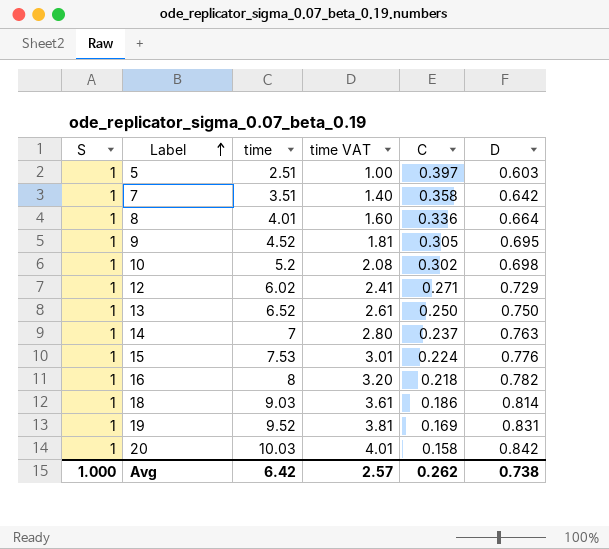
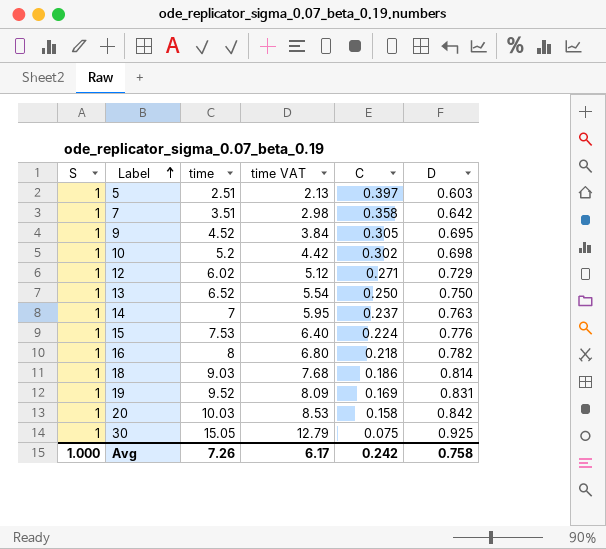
column time VAT | formula: [time] * 0.4 -> [time] * 0.85
row 8: 1 | 4.01 | 1.60 | 0.336 | 0.664 -> none
row 30: none -> 1 | 15.05 | 12.79 | 0.075 | 0.925
Avg | time: 6.42 -> 7.26
Avg | time VAT: 2.57 -> 6.17
Avg | C: 0.262 -> 0.242
Avg | D: 0.738 -> 0.758

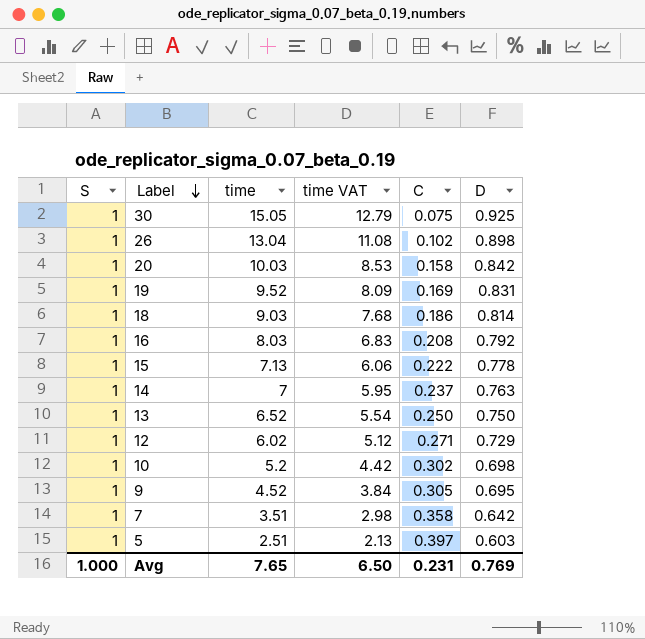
row order: Label ascending -> Label descending
row 26: none -> 1 | 13.04 | 11.08 | 0.102 | 0.898
16 | time: 8 -> 8.03
16 | time VAT: 6.80 -> 6.83
16 | C: 0.218 -> 0.208
16 | D: 0.782 -> 0.792
15 | time: 7.53 -> 7.13
15 | time VAT: 6.40 -> 6.06
15 | C: 0.224 -> 0.222
15 | D: 0.776 -> 0.778
Avg | time: 7.26 -> 7.65
Avg | time VAT: 6.17 -> 6.50
Avg | C: 0.242 -> 0.231
Avg | D: 0.758 -> 0.769

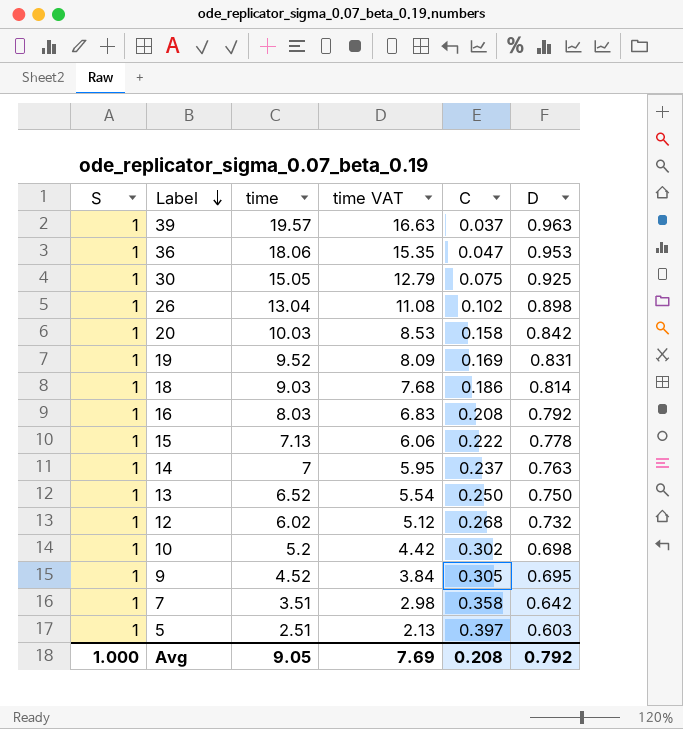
row 39: none -> 1 | 19.57 | 16.63 | 0.037 | 0.963
row 36: none -> 1 | 18.06 | 15.35 | 0.047 | 0.953
12 | C: 0.271 -> 0.268
12 | D: 0.729 -> 0.732
Avg | time: 7.65 -> 9.05
Avg | time VAT: 6.50 -> 7.69
Avg | C: 0.231 -> 0.208
Avg | D: 0.769 -> 0.792

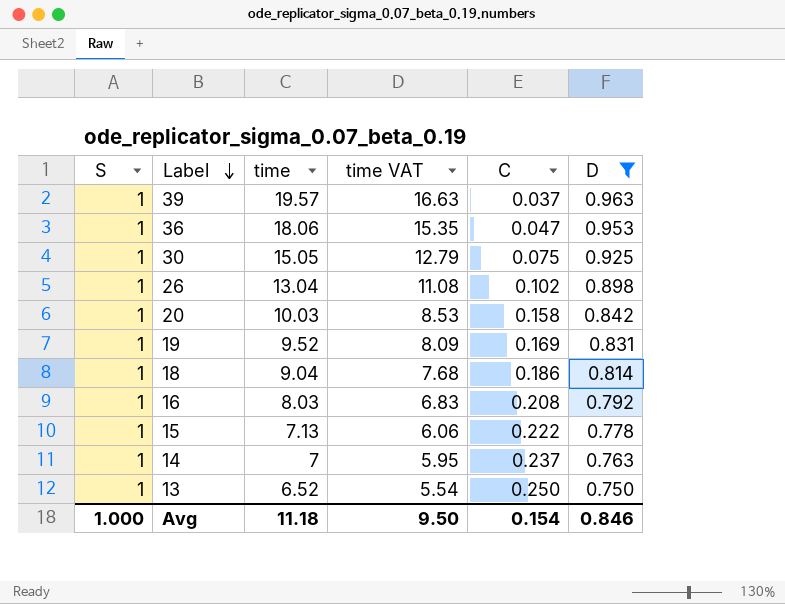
filter: none -> D >= 0.750
18 | time: 9.03 -> 9.04
Avg | time: 9.05 -> 11.18
Avg | time VAT: 7.69 -> 9.50
Avg | C: 0.208 -> 0.154
Avg | D: 0.792 -> 0.846

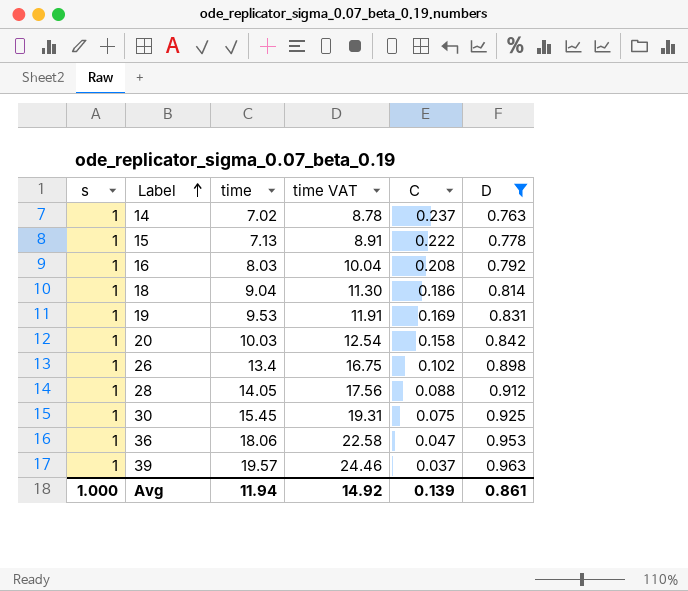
row order: Label descending -> Label ascending
column name: S -> s
column time VAT | formula: [time] * 0.85 -> [time] * 1.25
row 13: 1 | 6.52 | 5.54 | 0.250 | 0.750 -> none
14 | time: 7 -> 7.02
19 | time: 9.52 -> 9.53
26 | time: 13.04 -> 13.4
row 28: none -> 1 | 14.05 | 17.56 | 0.088 | 0.912
30 | time: 15.05 -> 15.45
Avg | time: 11.18 -> 11.94
Avg | time VAT: 9.50 -> 14.92
Avg | C: 0.154 -> 0.139
Avg | D: 0.846 -> 0.861

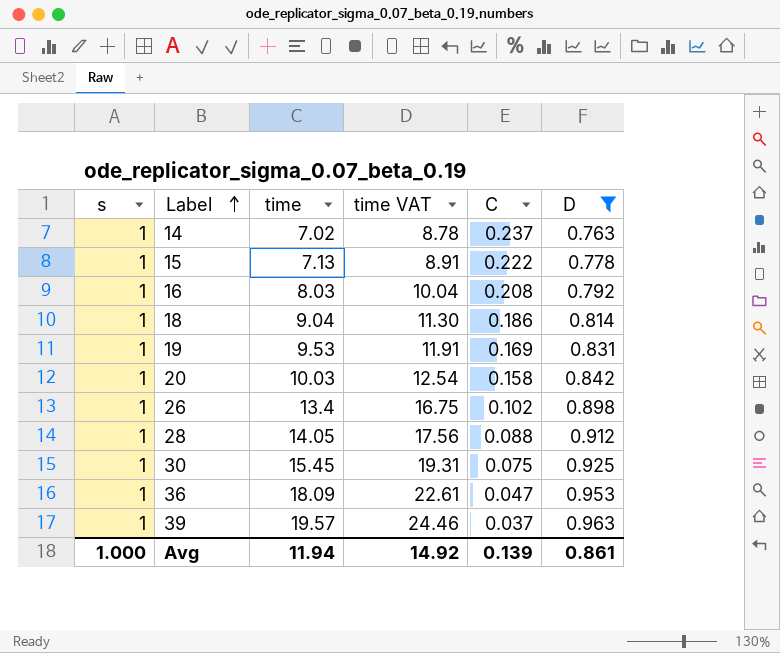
36 | time: 18.06 -> 18.09
36 | time VAT: 22.58 -> 22.61

